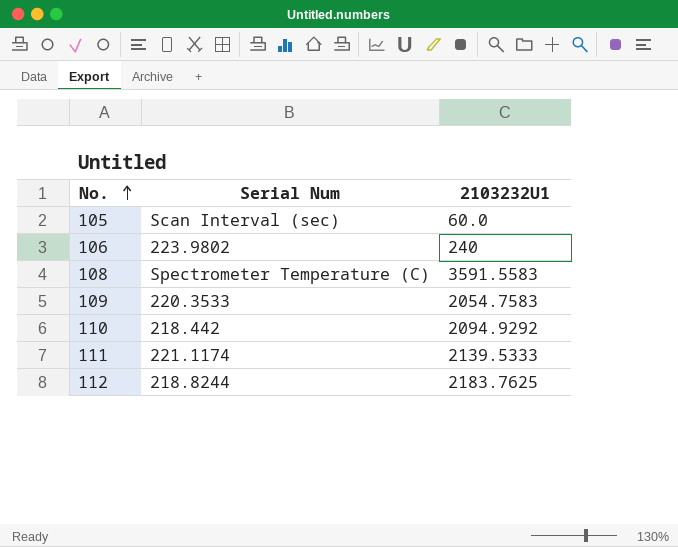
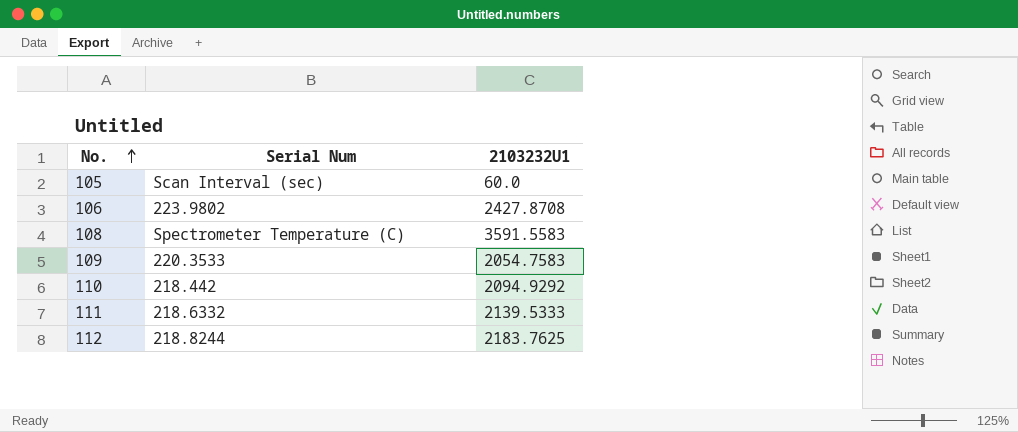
106 | 2103232U1: 240 -> 2427.8708
111 | Serial Num: 221.1174 -> 218.6332

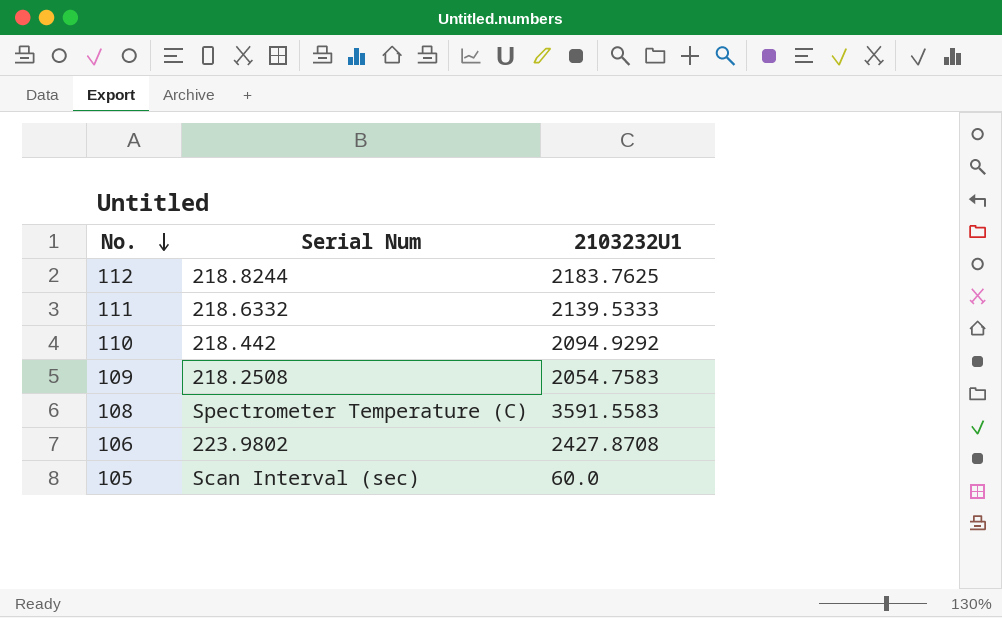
row order: No. ascending -> No. descending
109 | Serial Num: 220.3533 -> 218.2508

